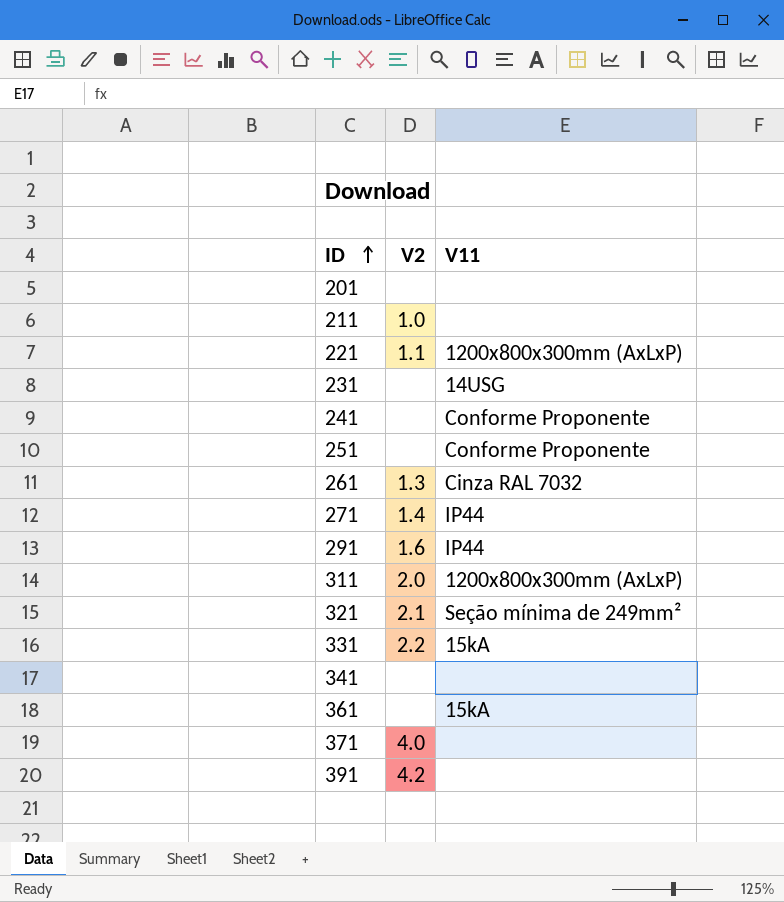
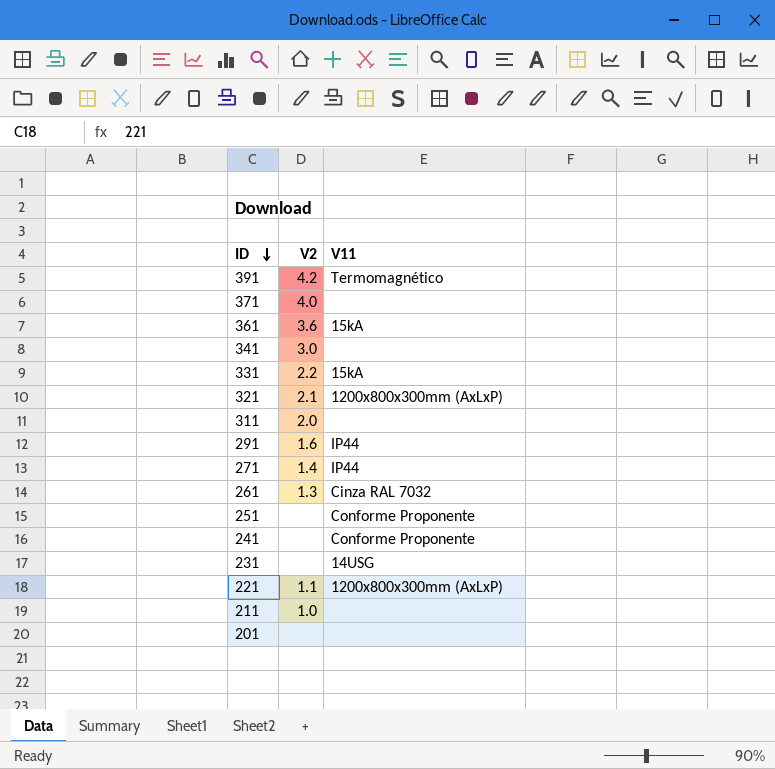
row order: ID ascending -> ID descending
391 | V11: none -> Termomagnético
361 | V2: none -> 3.6
341 | V2: none -> 3.0
321 | V11: Seção mínima de 249mm² -> 1200x800x300mm (AxLxP)
311 | V11: 1200x800x300mm (AxLxP) -> none

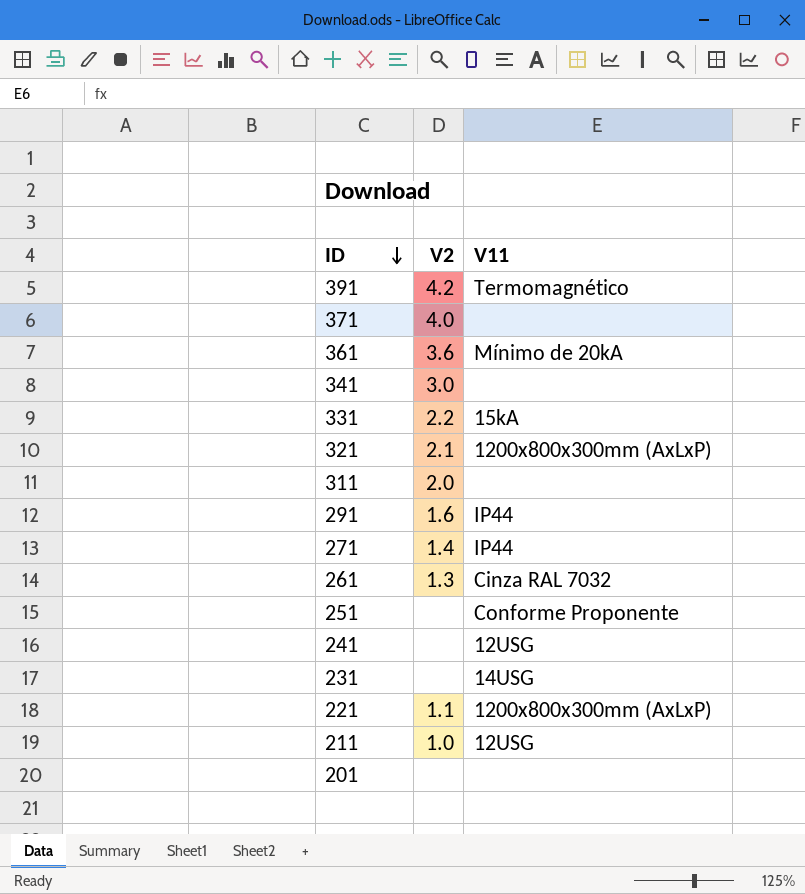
361 | V11: 15kA -> Mínimo de 20kA
241 | V11: Conforme Proponente -> 12USG
211 | V11: none -> 12USG

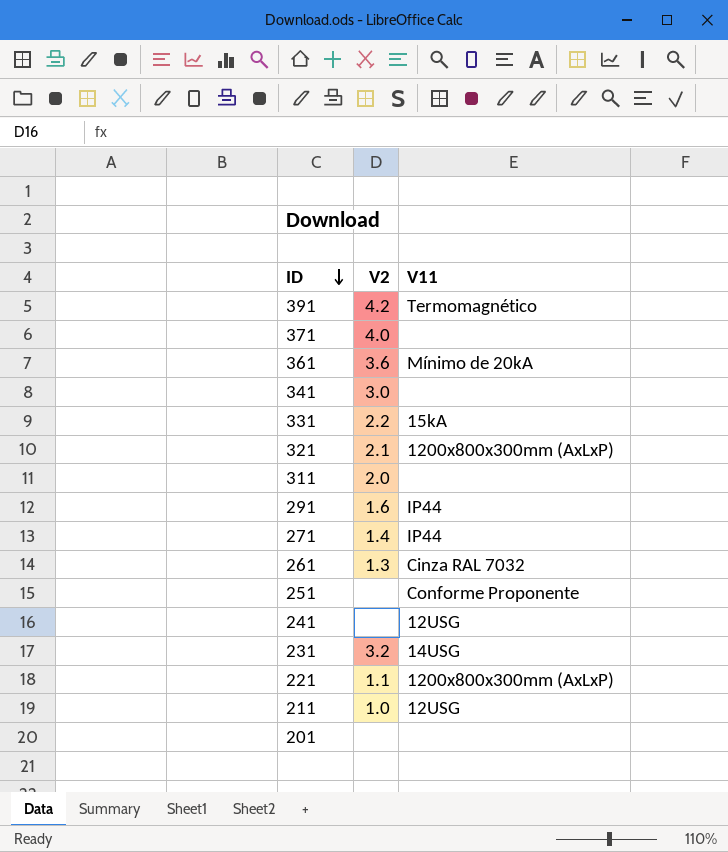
231 | V2: none -> 3.2

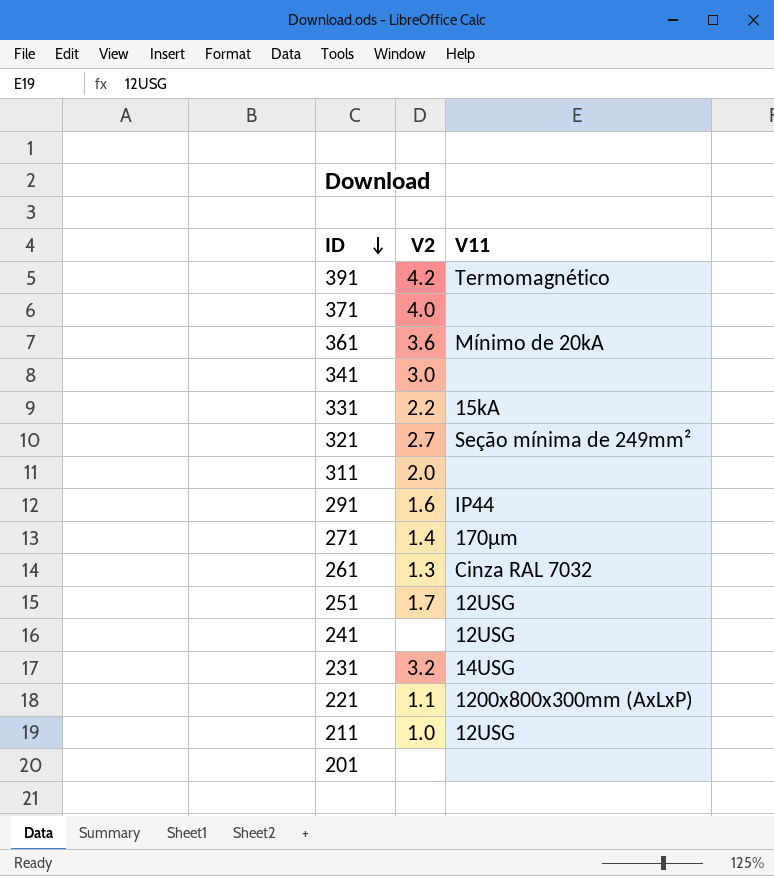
321 | V2: 2.1 -> 2.7
321 | V11: 1200x800x300mm (AxLxP) -> Seção mínima de 249mm²
271 | V11: IP44 -> 170µm
251 | V2: none -> 1.7
251 | V11: Conforme Proponente -> 12USG

